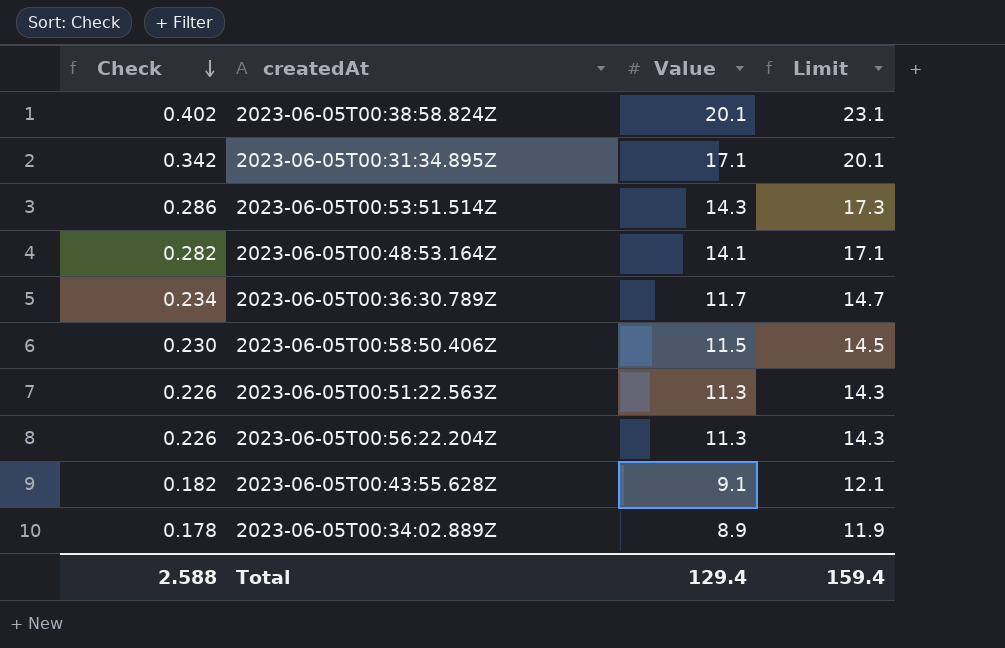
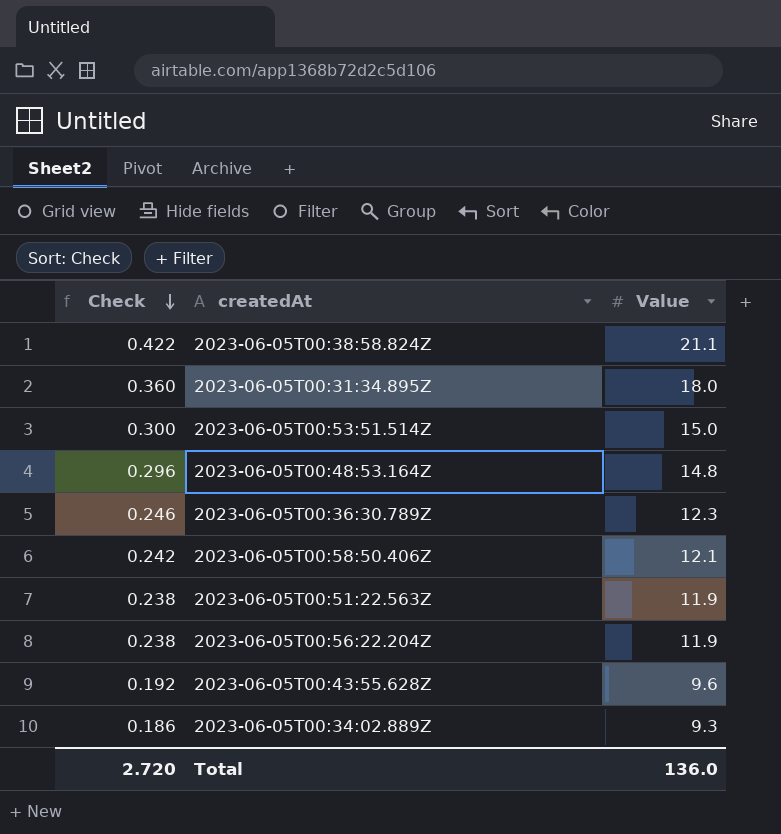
column Limit | formula: [Value] + 3 -> none
2023-06-05T00:38:58.824Z | Check: 0.402 -> 0.422
2023-06-05T00:38:58.824Z | Value: 20.1 -> 21.1
2023-06-05T00:31:34.895Z | Check: 0.342 -> 0.360
2023-06-05T00:31:34.895Z | Value: 17.1 -> 18.0
2023-06-05T00:53:51.514Z | Check: 0.286 -> 0.300
2023-06-05T00:53:51.514Z | Value: 14.3 -> 15.0
2023-06-05T00:48:53.164Z | Check: 0.282 -> 0.296
2023-06-05T00:48:53.164Z | Value: 14.1 -> 14.8
2023-06-05T00:36:30.789Z | Check: 0.234 -> 0.246
2023-06-05T00:36:30.789Z | Value: 11.7 -> 12.3
2023-06-05T00:58:50.406Z | Check: 0.230 -> 0.242
2023-06-05T00:58:50.406Z | Value: 11.5 -> 12.1
2023-06-05T00:51:22.563Z | Check: 0.226 -> 0.238
2023-06-05T00:51:22.563Z | Value: 11.3 -> 11.9
2023-06-05T00:56:22.204Z | Check: 0.226 -> 0.238
2023-06-05T00:56:22.204Z | Value: 11.3 -> 11.9
2023-06-05T00:43:55.628Z | Check: 0.182 -> 0.192
2023-06-05T00:43:55.628Z | Value: 9.1 -> 9.6
2023-06-05T00:34:02.889Z | Check: 0.178 -> 0.186
2023-06-05T00:34:02.889Z | Value: 8.9 -> 9.3
Total | Check: 2.588 -> 2.720
Total | Value: 129.4 -> 136.0

